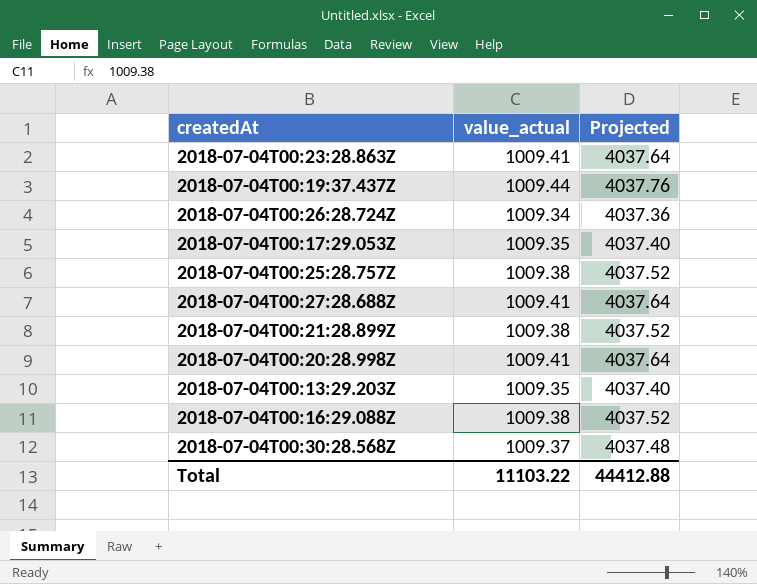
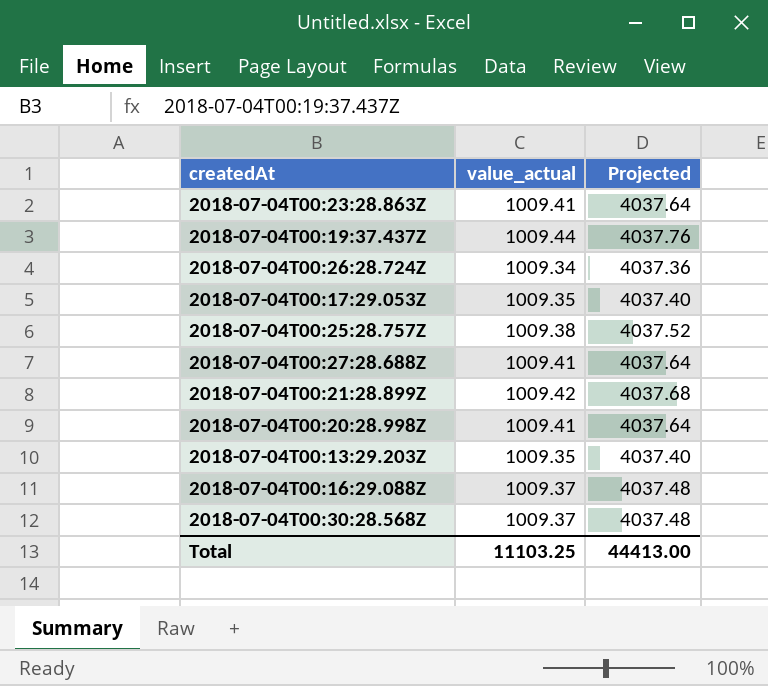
2018-07-04T00:21:28.899Z | value_actual: 1009.38 -> 1009.42
2018-07-04T00:21:28.899Z | Projected: 4037.52 -> 4037.68
2018-07-04T00:16:29.088Z | value_actual: 1009.38 -> 1009.37
2018-07-04T00:16:29.088Z | Projected: 4037.52 -> 4037.48
Total | value_actual: 11103.22 -> 11103.25
Total | Projected: 44412.88 -> 44413.00

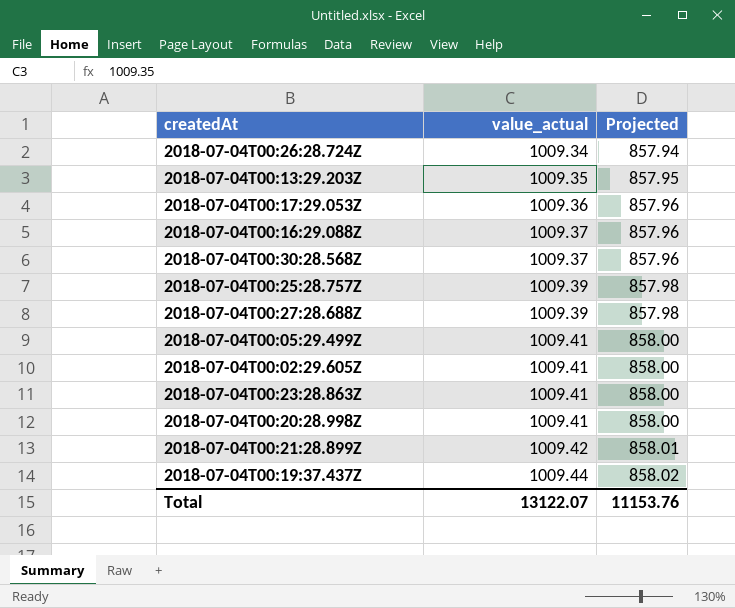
row order: none -> value_actual ascending
column Projected | formula: [value_actual] * 4 -> [value_actual] * 0.85
2018-07-04T00:17:29.053Z | value_actual: 1009.35 -> 1009.36
2018-07-04T00:25:28.757Z | value_actual: 1009.38 -> 1009.39
2018-07-04T00:27:28.688Z | value_actual: 1009.41 -> 1009.39
row 2018-07-04T00:05:29.499Z: none -> 1009.41 | 858.00
row 2018-07-04T00:02:29.605Z: none -> 1009.41 | 858.00
Total | value_actual: 11103.25 -> 13122.07
Total | Projected: 44413.00 -> 11153.76

